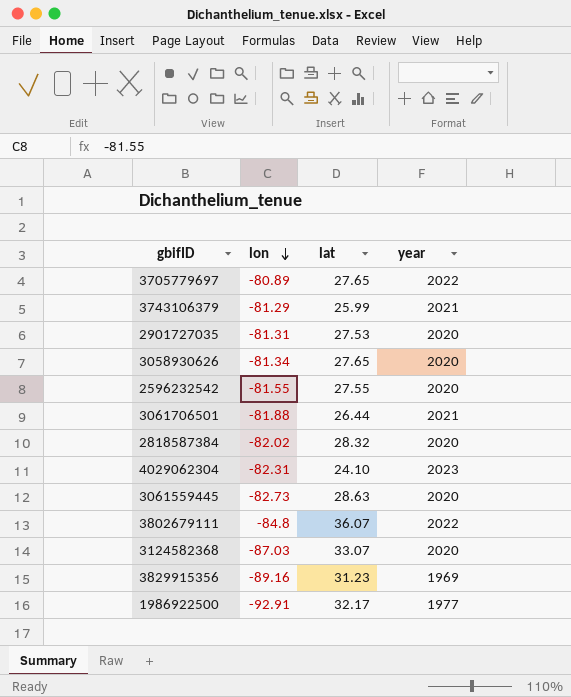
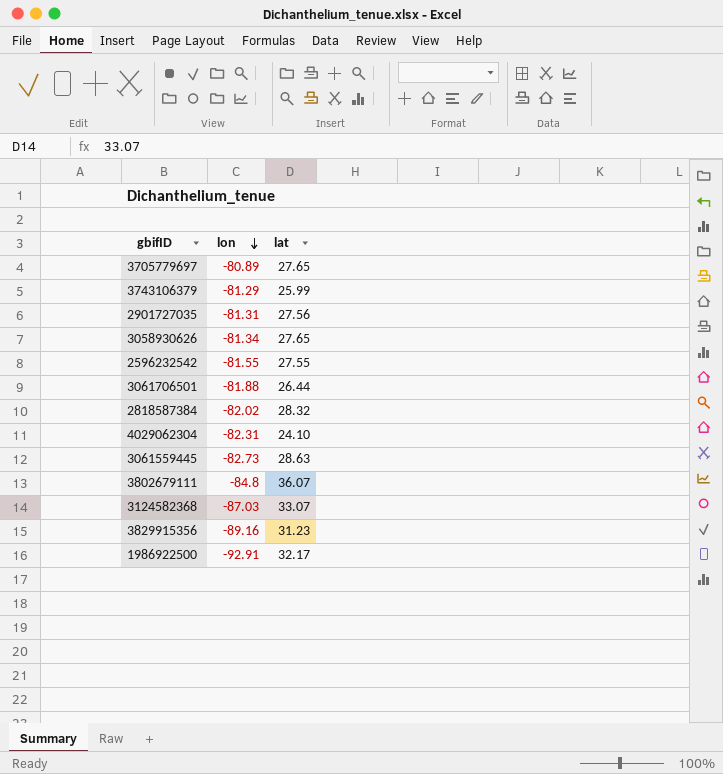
column year | position: 4 -> none
2901727035 | lat: 27.53 -> 27.56

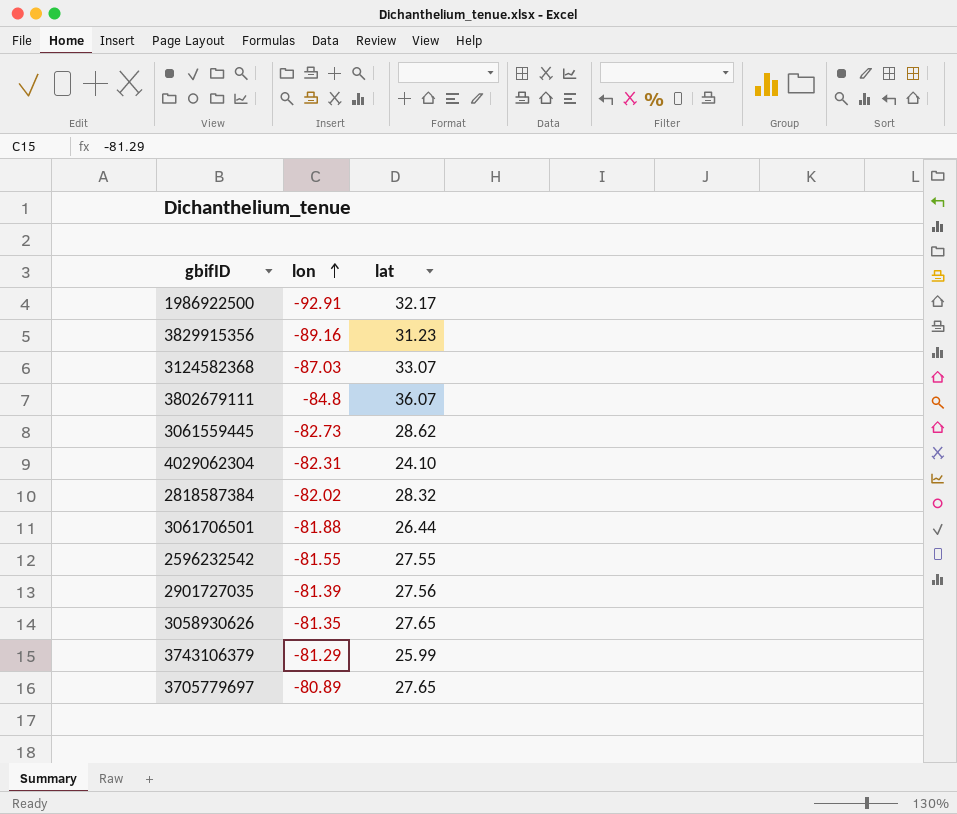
row order: lon descending -> lon ascending
3061559445 | lat: 28.63 -> 28.62
2901727035 | lon: -81.31 -> -81.39
3058930626 | lon: -81.34 -> -81.35

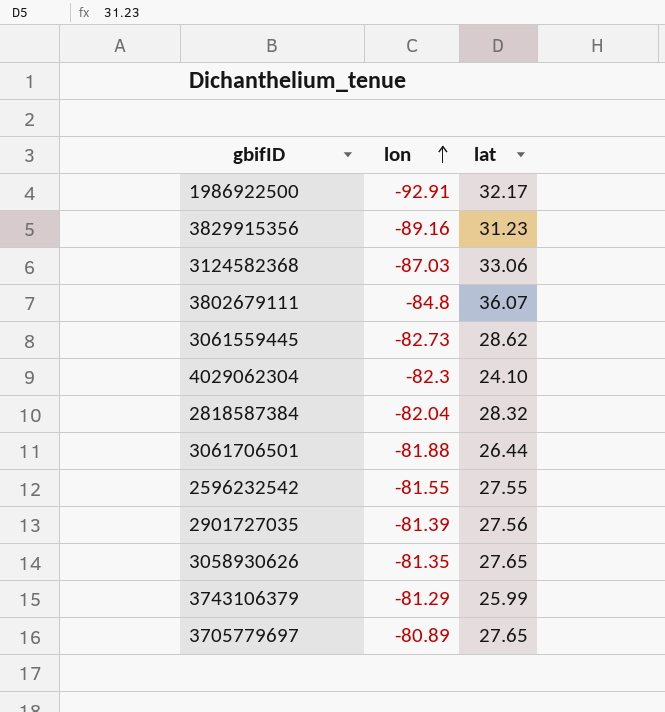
3124582368 | lat: 33.07 -> 33.06
4029062304 | lon: -82.31 -> -82.3
2818587384 | lon: -82.02 -> -82.04

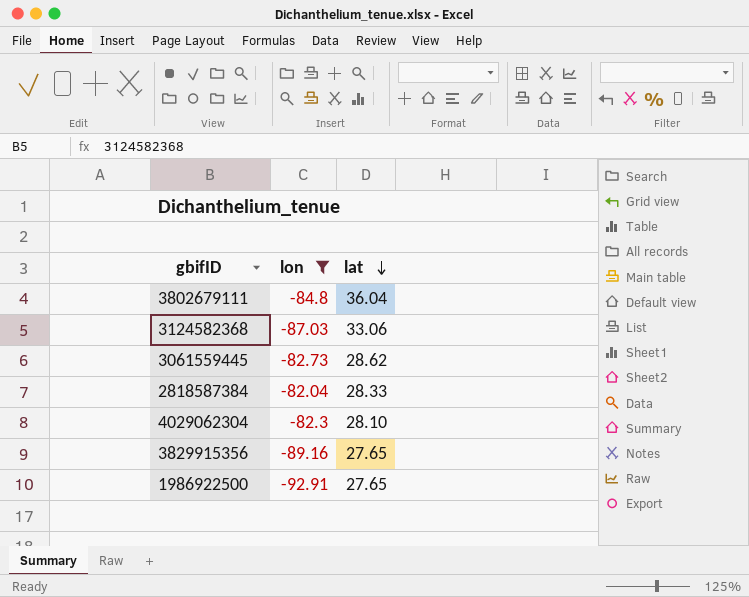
filter: none -> lon <= -82.04
row order: lon ascending -> lat descending
3802679111 | lat: 36.07 -> 36.04
2818587384 | lat: 28.32 -> 28.33
4029062304 | lat: 24.10 -> 28.10
3829915356 | lat: 31.23 -> 27.65
1986922500 | lat: 32.17 -> 27.65

